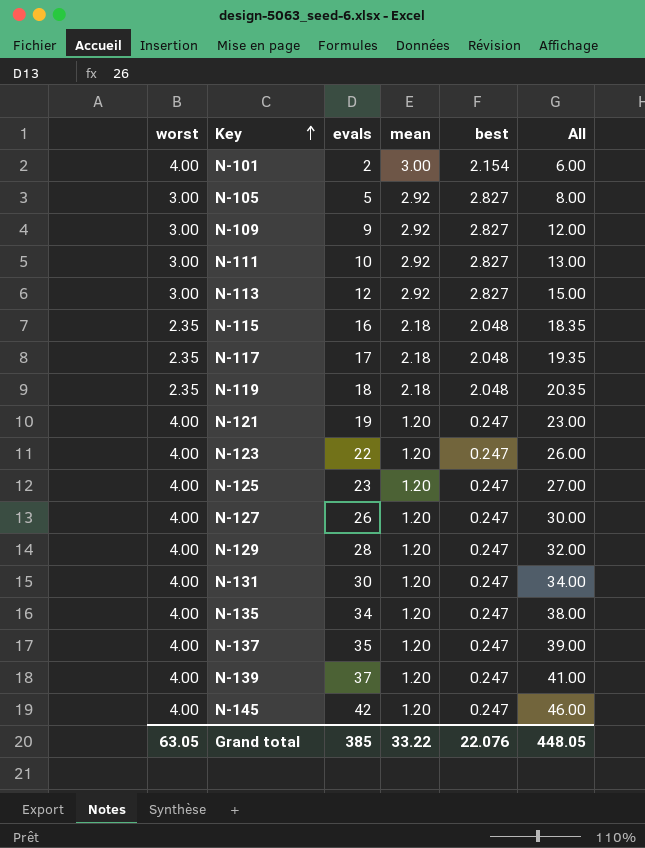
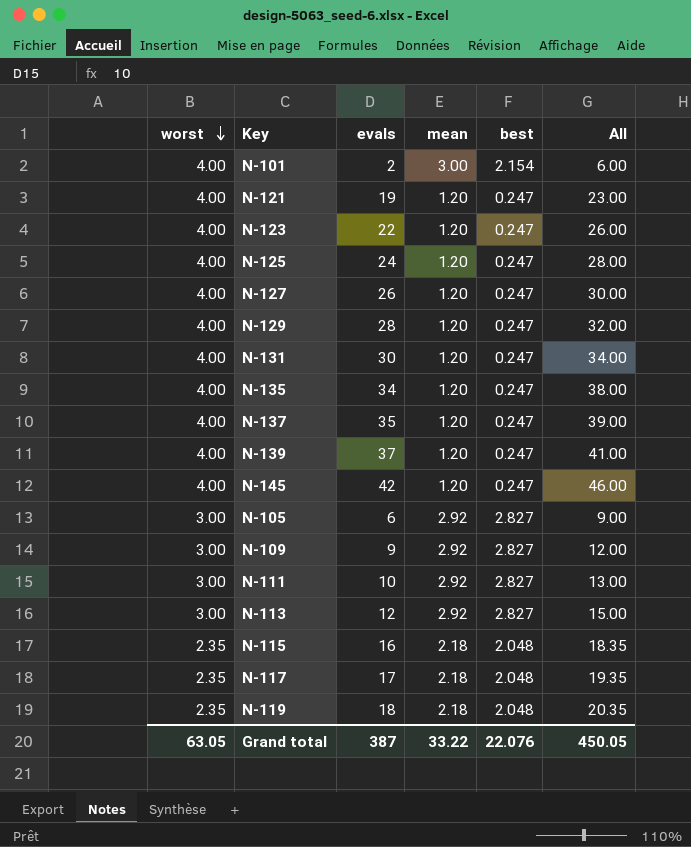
row order: Key ascending -> worst descending
N-125 | evals: 23 -> 24
N-125 | All: 27.00 -> 28.00
N-105 | evals: 5 -> 6
N-105 | All: 8.00 -> 9.00
Grand total | evals: 385 -> 387
Grand total | All: 448.05 -> 450.05

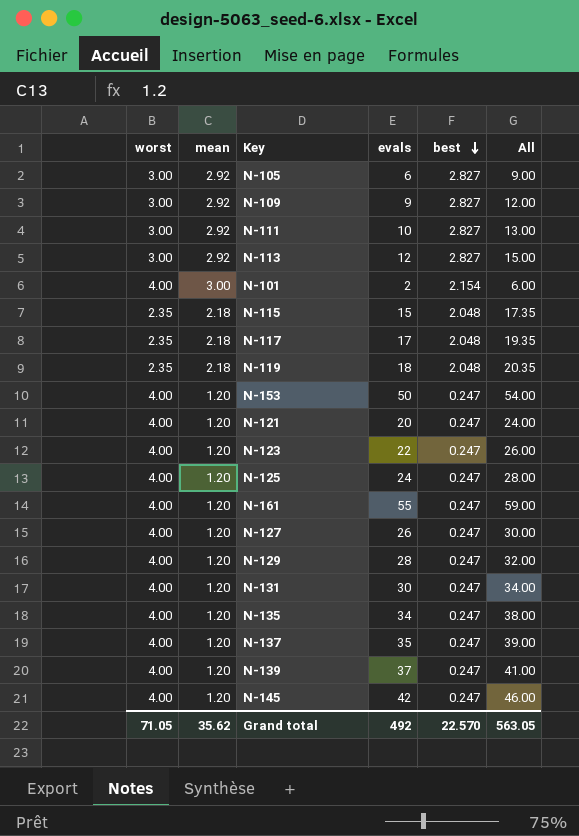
row order: worst descending -> best descending
column mean | position: 4 -> 2
N-115 | evals: 16 -> 15
N-115 | All: 18.35 -> 17.35
row N-153: none -> 4.00 | 1.20 | 50 | 0.247 | 54.00
N-121 | evals: 19 -> 20
N-121 | All: 23.00 -> 24.00
row N-161: none -> 4.00 | 1.20 | 55 | 0.247 | 59.00
Grand total | worst: 63.05 -> 71.05
Grand total | mean: 33.22 -> 35.62
Grand total | evals: 387 -> 492
Grand total | best: 22.076 -> 22.570
Grand total | All: 450.05 -> 563.05

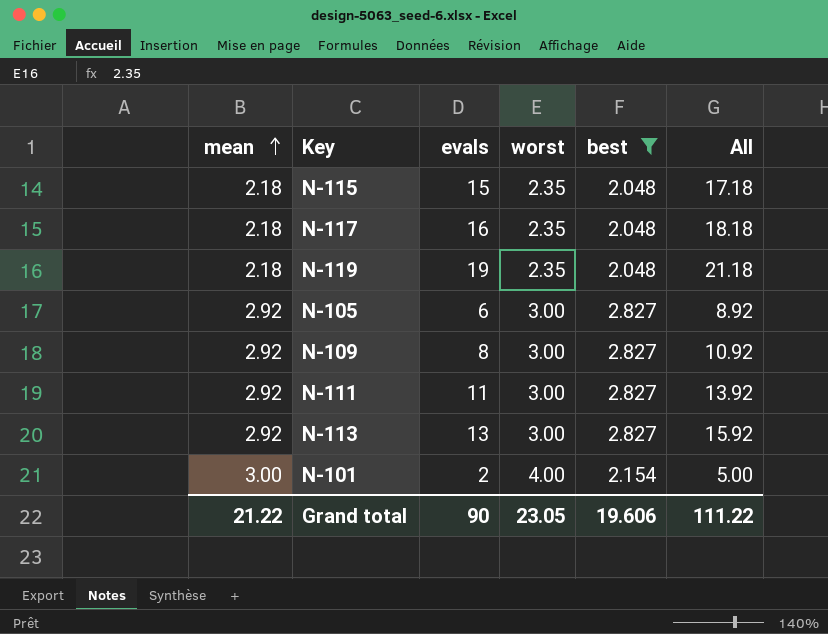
filter: none -> best != 0.247
row order: best descending -> mean ascending
column worst | position: 1 -> 4
column All | formula: [worst] + [evals] -> [mean] + [evals]
N-117 | evals: 17 -> 16
N-119 | evals: 18 -> 19
N-109 | evals: 9 -> 8
N-111 | evals: 10 -> 11
N-113 | evals: 12 -> 13
Grand total | mean: 35.62 -> 21.22
Grand total | evals: 492 -> 90
Grand total | worst: 71.05 -> 23.05
Grand total | best: 22.570 -> 19.606
Grand total | All: 563.05 -> 111.22

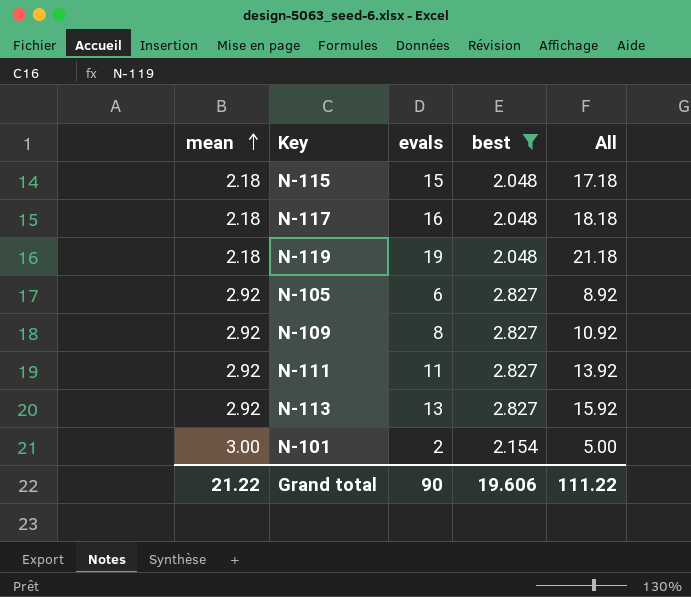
column worst | position: 4 -> none

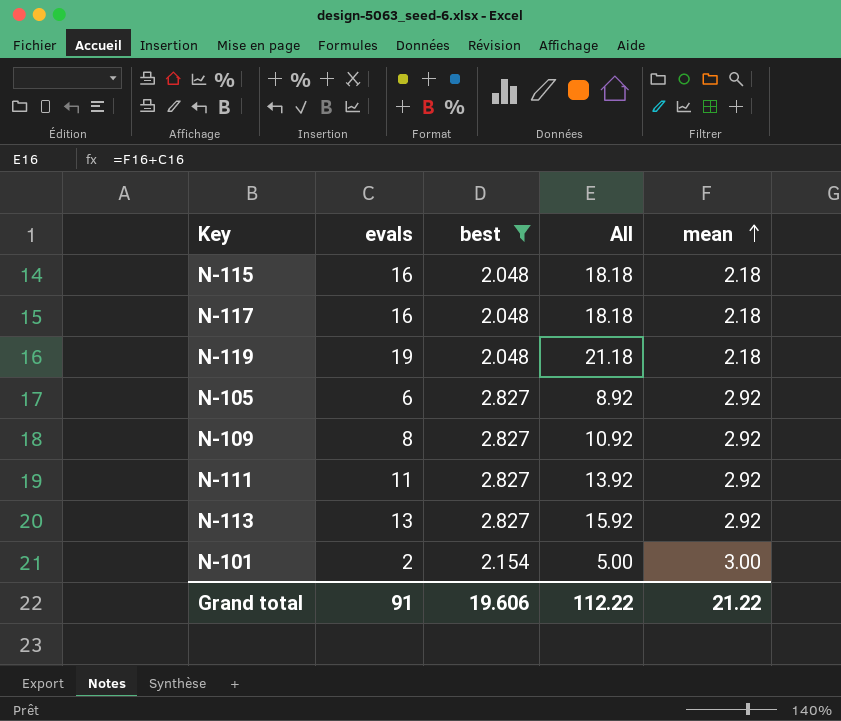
column mean | position: 1 -> 5
N-115 | evals: 15 -> 16
N-115 | All: 17.18 -> 18.18
Grand total | evals: 90 -> 91
Grand total | All: 111.22 -> 112.22

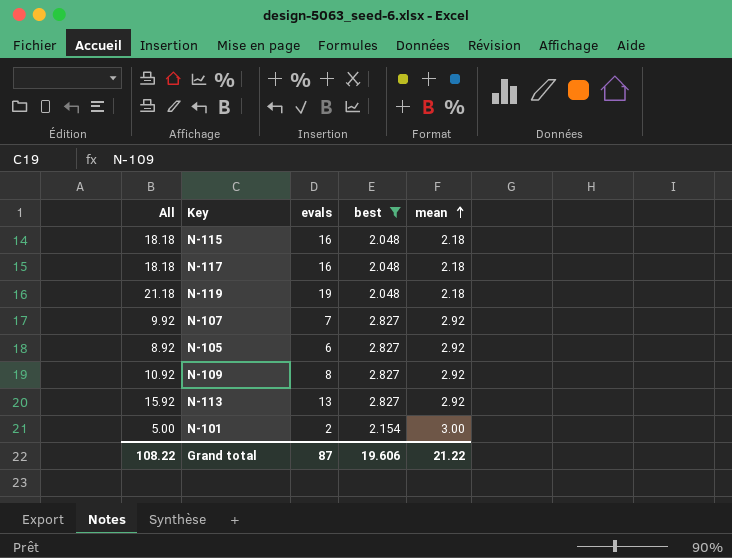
column All | position: 4 -> 1
row N-111: 11 | 2.827 | 13.92 | 2.92 -> none
row N-107: none -> 9.92 | 7 | 2.827 | 2.92
Grand total | All: 112.22 -> 108.22
Grand total | evals: 91 -> 87

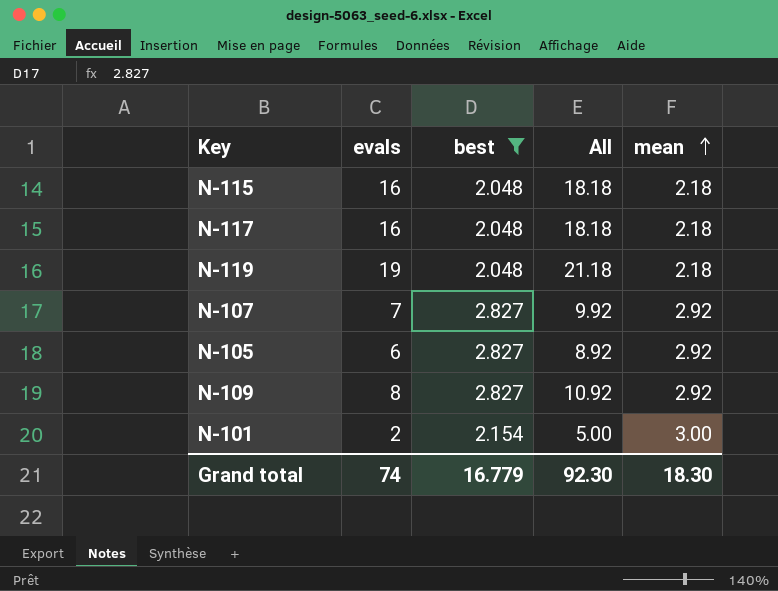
column All | position: 1 -> 4
row N-113: 15.92 | 13 | 2.827 | 2.92 -> none
Grand total | evals: 87 -> 74
Grand total | best: 19.606 -> 16.779
Grand total | All: 108.22 -> 92.30
Grand total | mean: 21.22 -> 18.30

